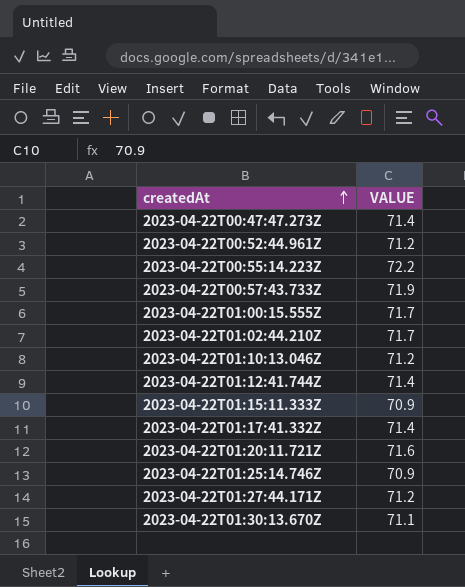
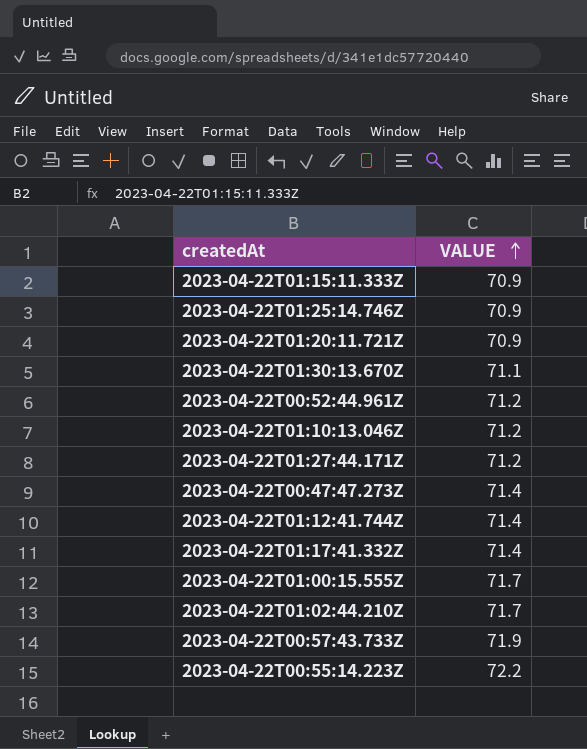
row order: createdAt ascending -> VALUE ascending
2023-04-22T01:20:11.721Z | VALUE: 71.6 -> 70.9

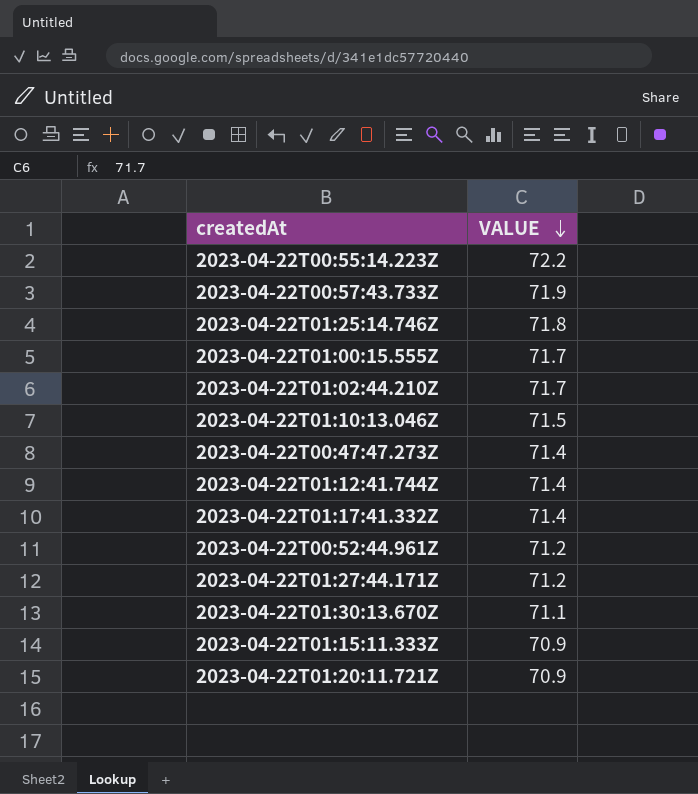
row order: VALUE ascending -> VALUE descending
2023-04-22T01:25:14.746Z | VALUE: 70.9 -> 71.8
2023-04-22T01:10:13.046Z | VALUE: 71.2 -> 71.5

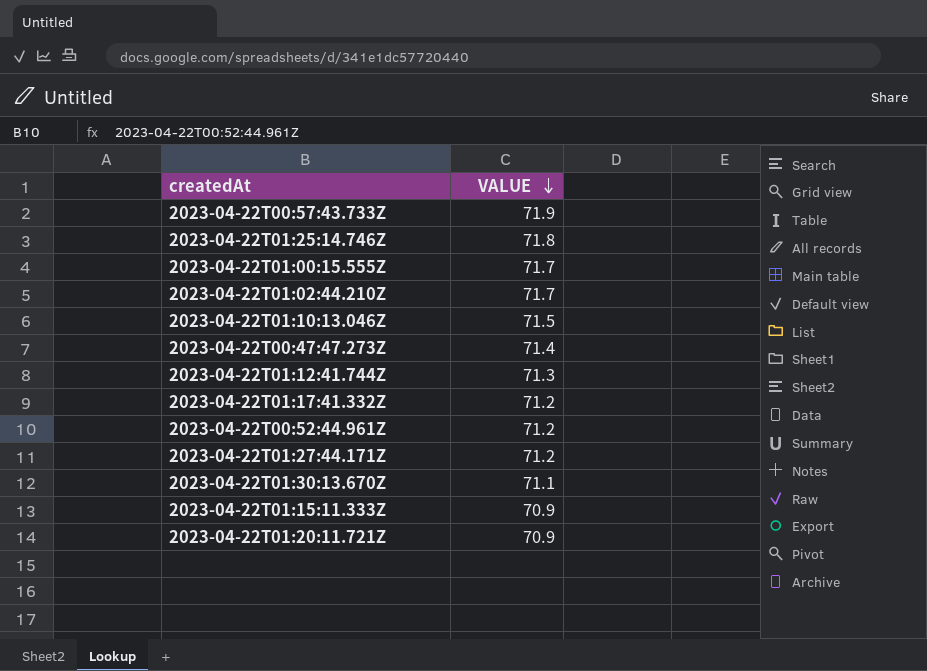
row 2023-04-22T00:55:14.223Z: 72.2 -> none
2023-04-22T01:12:41.744Z | VALUE: 71.4 -> 71.3
2023-04-22T01:17:41.332Z | VALUE: 71.4 -> 71.2

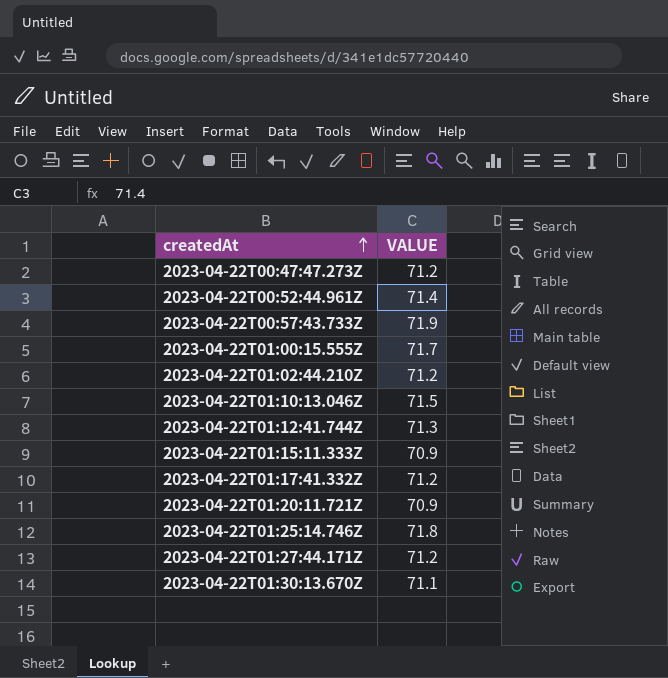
row order: VALUE descending -> createdAt ascending
2023-04-22T00:47:47.273Z | VALUE: 71.4 -> 71.2
2023-04-22T00:52:44.961Z | VALUE: 71.2 -> 71.4
2023-04-22T01:02:44.210Z | VALUE: 71.7 -> 71.2

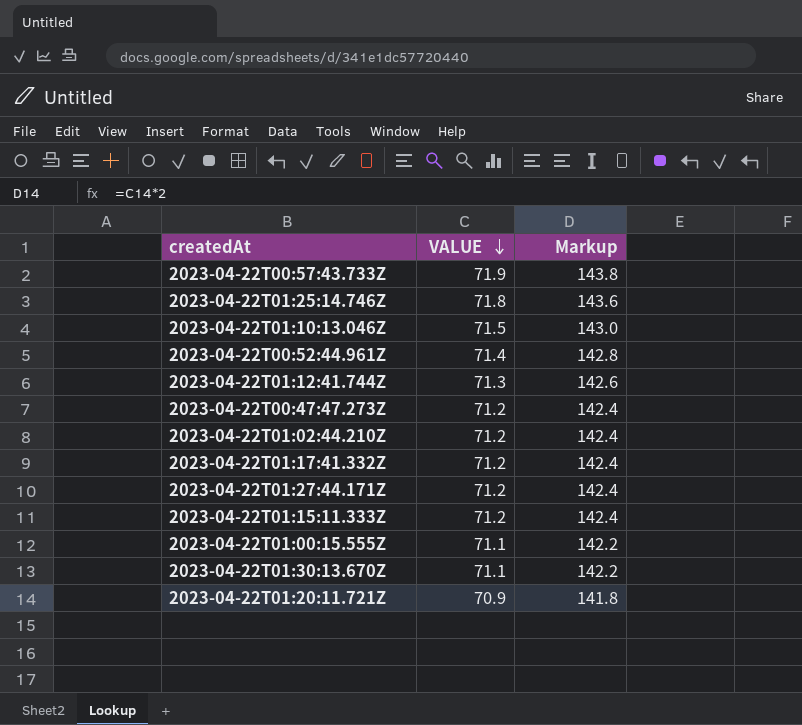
row order: createdAt ascending -> VALUE descending
column Markup | formula: none -> [VALUE] * 2
2023-04-22T01:15:11.333Z | VALUE: 70.9 -> 71.2
2023-04-22T01:00:15.555Z | VALUE: 71.7 -> 71.1

